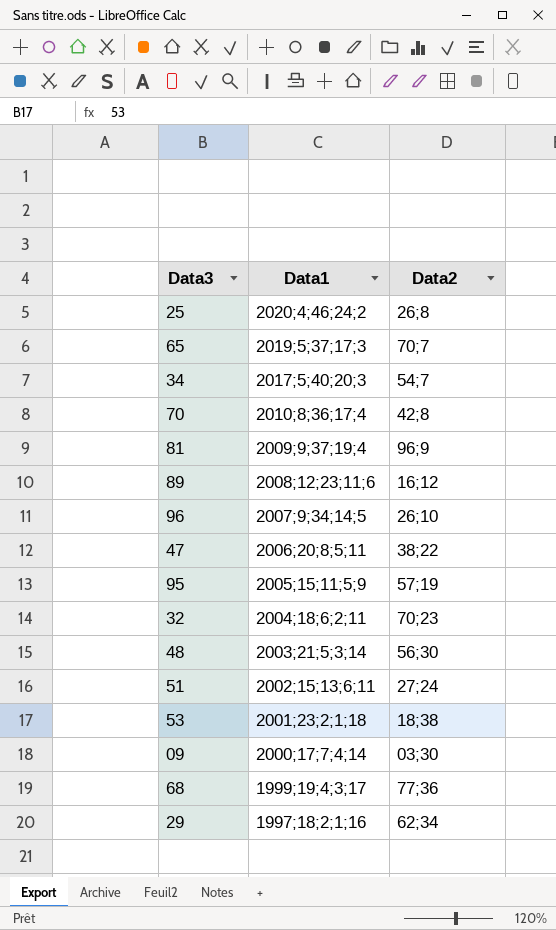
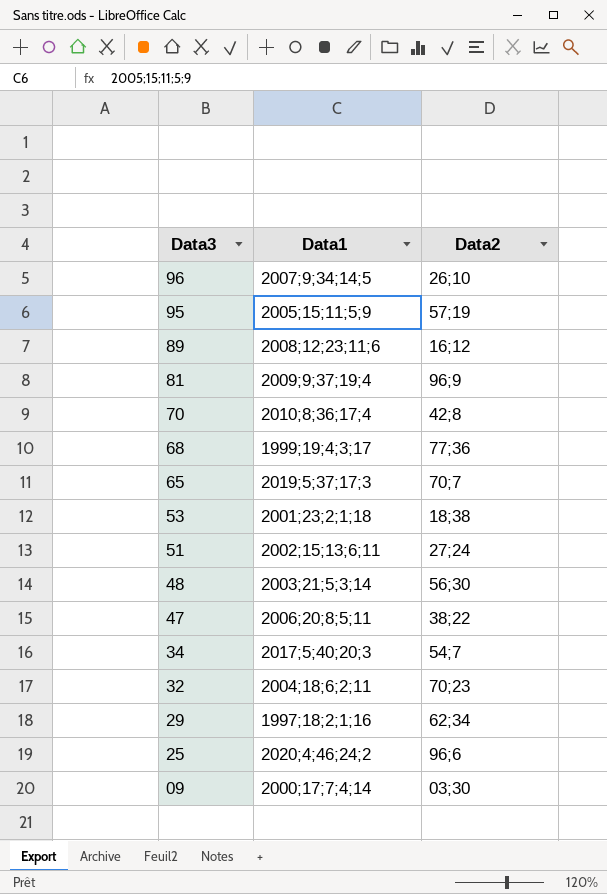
row order: Data1 descending -> Data3 descending
25 | Data2: 26;8 -> 96;6

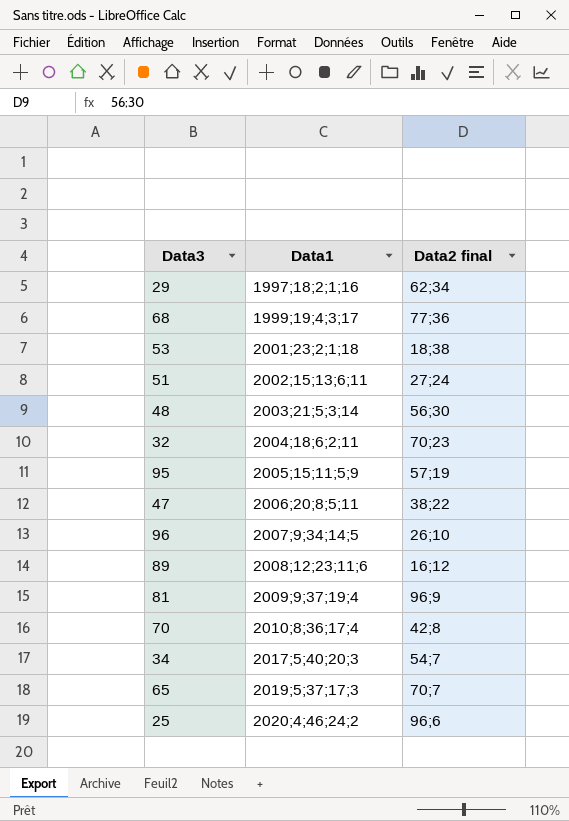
row order: Data3 descending -> Data1 ascending
column name: Data2 -> Data2 final
row 09: 2000;17;7;4;14 | 03;30 -> none

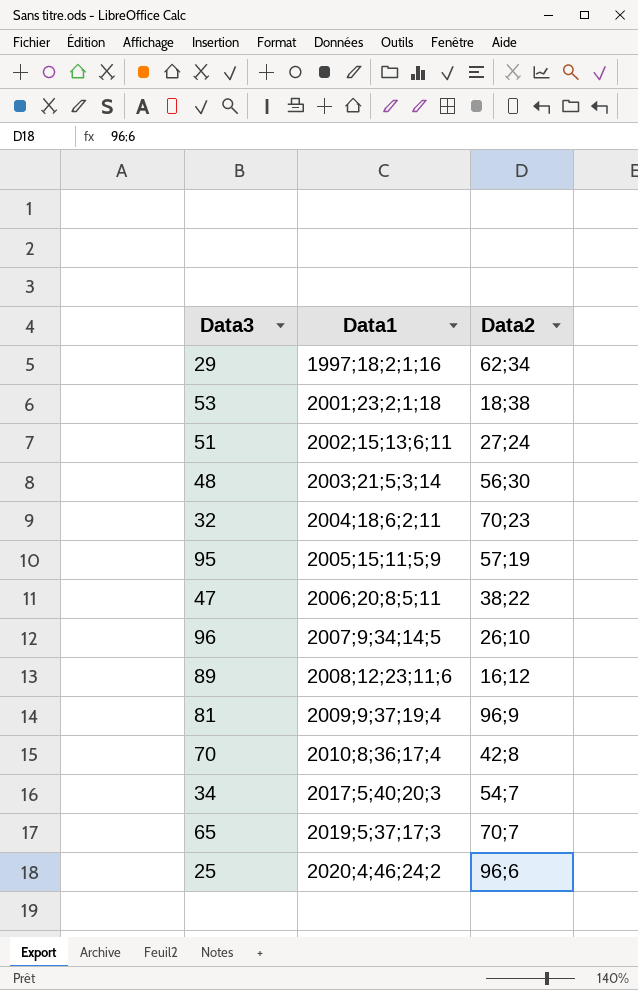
column name: Data2 final -> Data2
row 68: 1999;19;4;3;17 | 77;36 -> none

